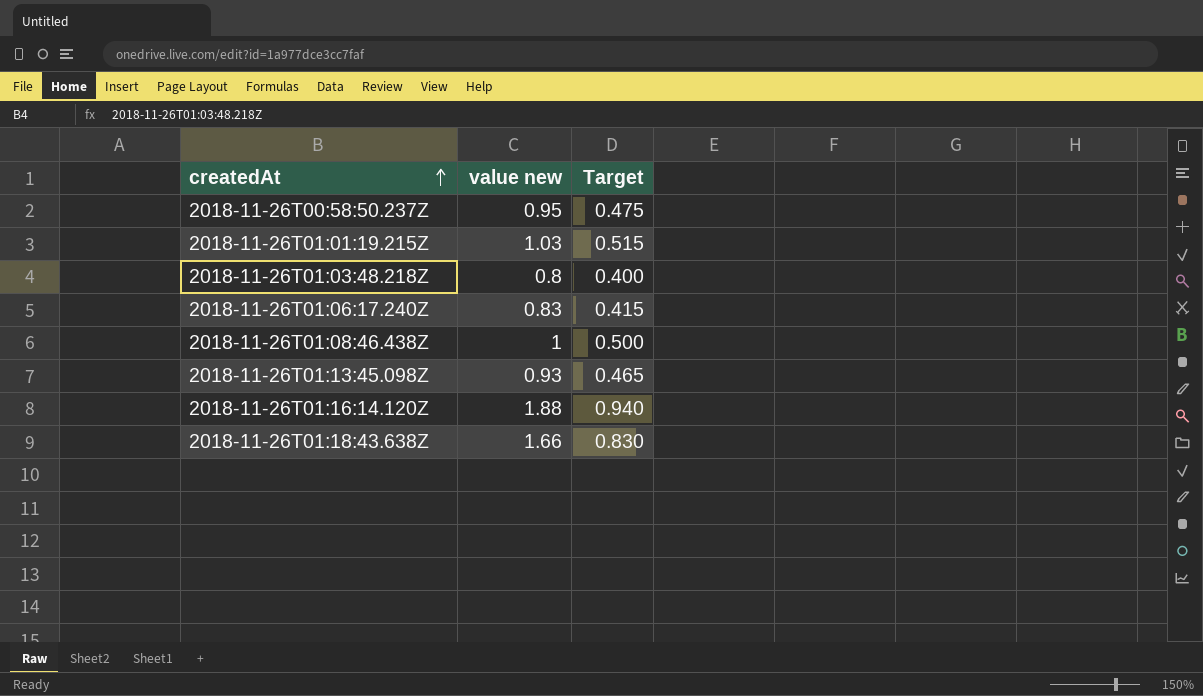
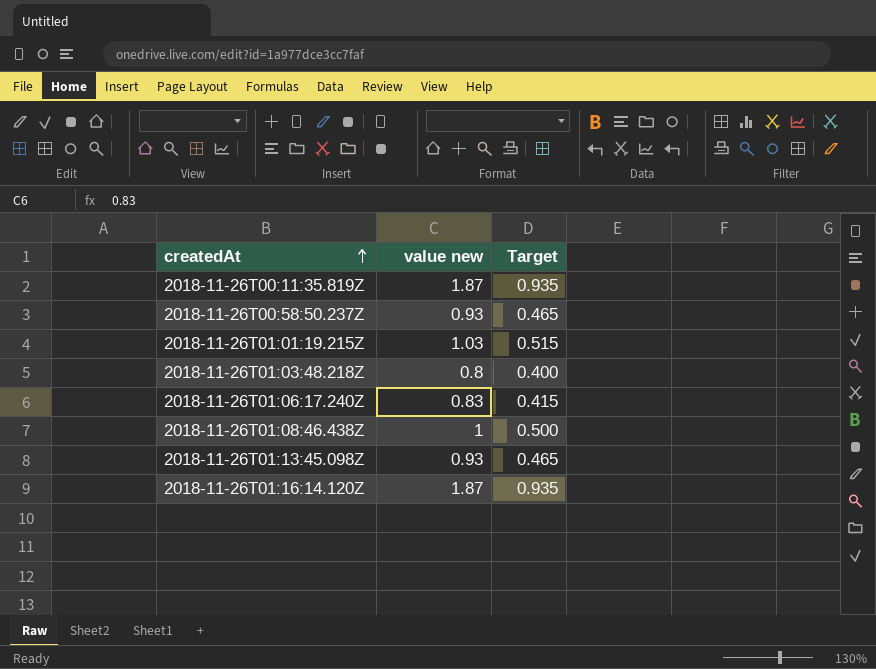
row 2018-11-26T01:18:43.638Z: 1.66 | 0.830 -> none
row 2018-11-26T00:11:35.819Z: none -> 1.87 | 0.935
2018-11-26T00:58:50.237Z | value new: 0.95 -> 0.93
2018-11-26T00:58:50.237Z | Target: 0.475 -> 0.465
2018-11-26T01:16:14.120Z | value new: 1.88 -> 1.87
2018-11-26T01:16:14.120Z | Target: 0.940 -> 0.935

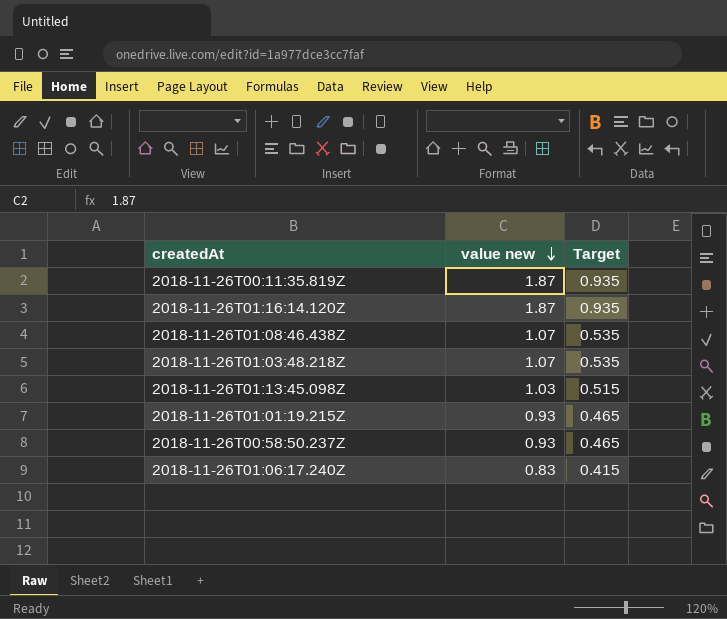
row order: createdAt ascending -> value new descending
2018-11-26T01:08:46.438Z | value new: 1 -> 1.07
2018-11-26T01:08:46.438Z | Target: 0.500 -> 0.535
2018-11-26T01:03:48.218Z | value new: 0.8 -> 1.07
2018-11-26T01:03:48.218Z | Target: 0.400 -> 0.535
2018-11-26T01:13:45.098Z | value new: 0.93 -> 1.03
2018-11-26T01:13:45.098Z | Target: 0.465 -> 0.515
2018-11-26T01:01:19.215Z | value new: 1.03 -> 0.93
2018-11-26T01:01:19.215Z | Target: 0.515 -> 0.465

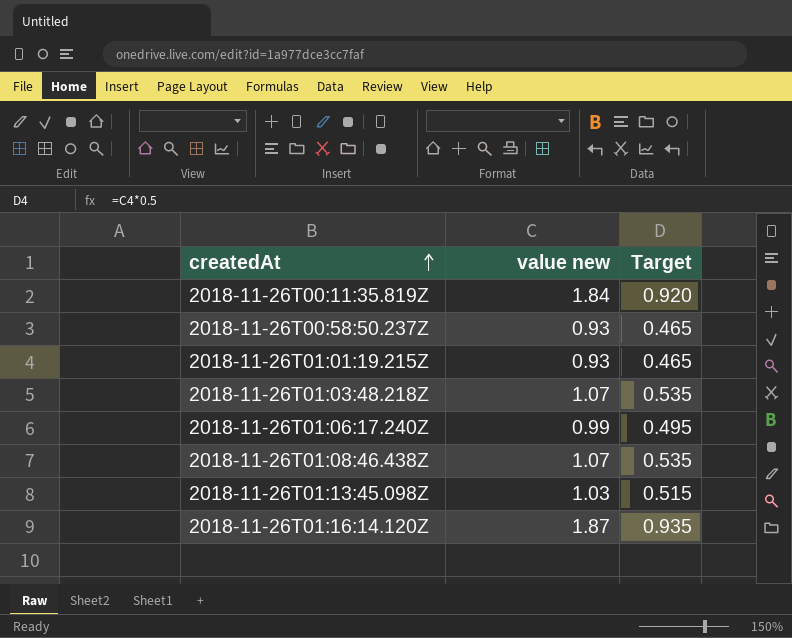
row order: value new descending -> createdAt ascending
2018-11-26T00:11:35.819Z | value new: 1.87 -> 1.84
2018-11-26T00:11:35.819Z | Target: 0.935 -> 0.920
2018-11-26T01:06:17.240Z | value new: 0.83 -> 0.99
2018-11-26T01:06:17.240Z | Target: 0.415 -> 0.495

